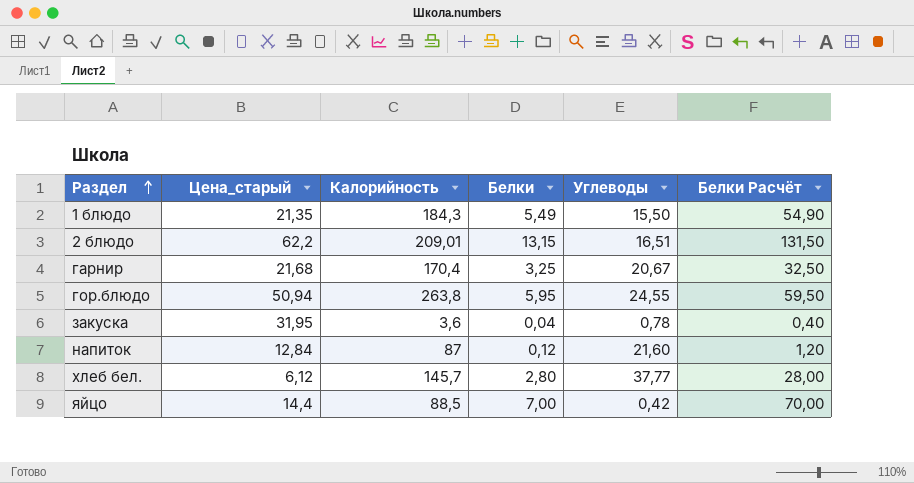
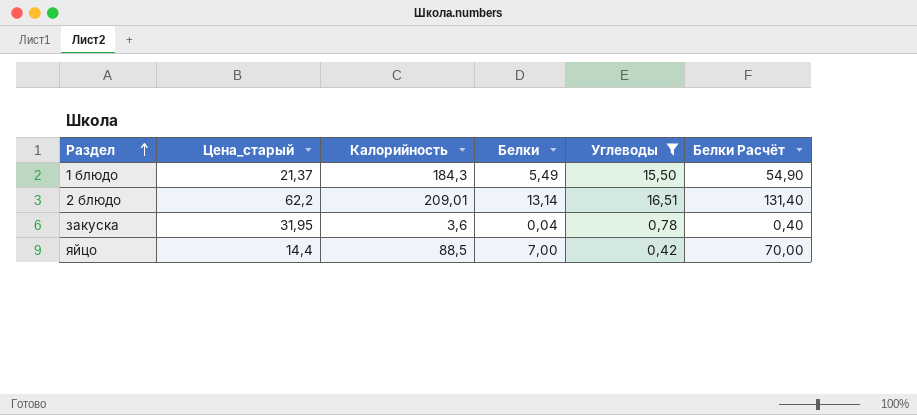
filter: none -> Углеводы <= 16,51
1 блюдо | Цена_старый: 21,35 -> 21,37
2 блюдо | Белки: 13,15 -> 13,14
2 блюдо | Белки Расчёт: 131,50 -> 131,40

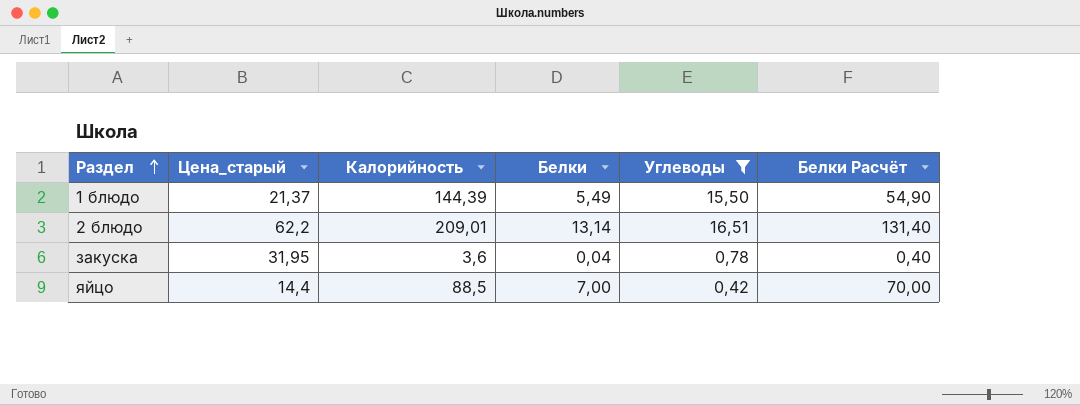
1 блюдо | Калорийность: 184,3 -> 144,39

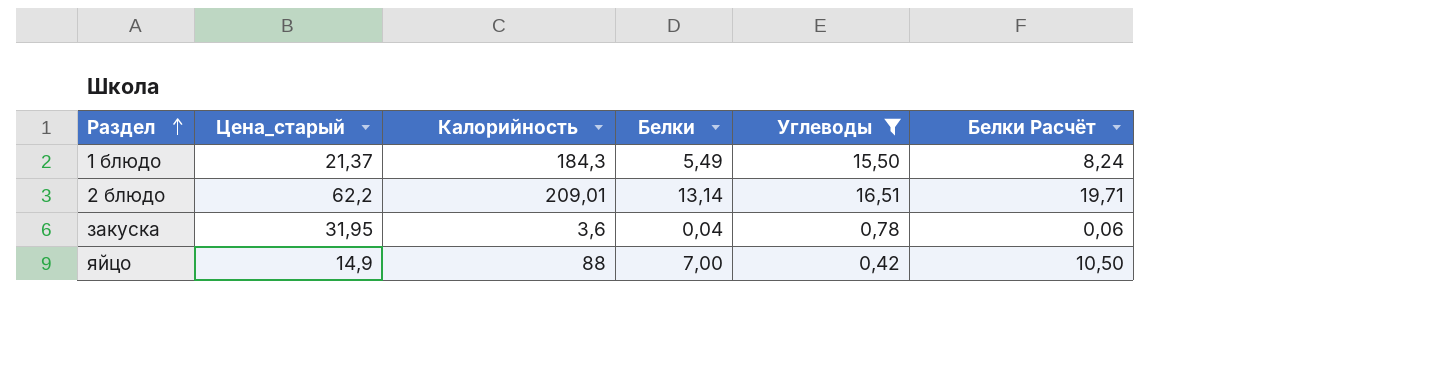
column Белки Расчёт | formula: [Белки] * 10 -> [Белки] * 1,5
1 блюдо | Калорийность: 144,39 -> 184,3
яйцо | Цена_старый: 14,4 -> 14,9
яйцо | Калорийность: 88,5 -> 88

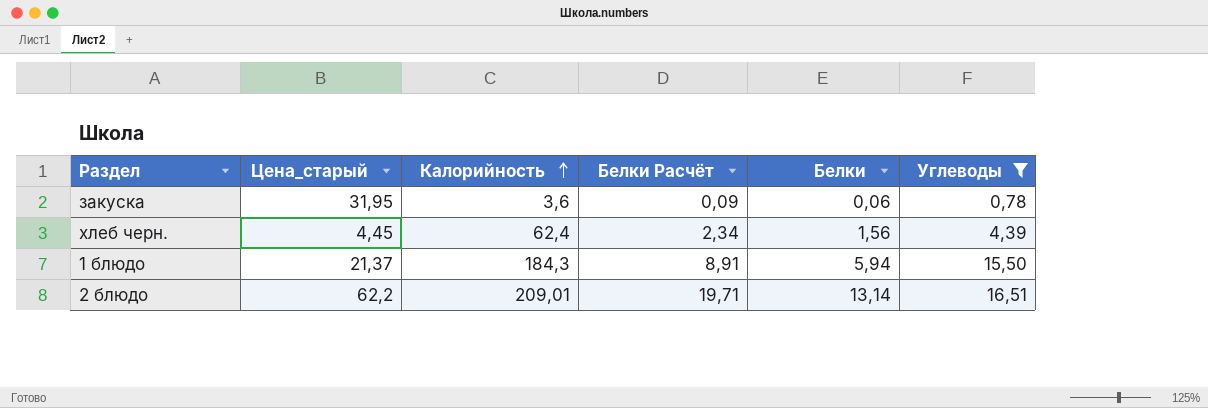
row order: Раздел ascending -> Калорийность ascending
column Белки Расчёт | position: 6 -> 4
row яйцо: 14,9 | 88 | 7,00 | 0,42 | 10,50 -> none
закуска | Белки Расчёт: 0,06 -> 0,09
закуска | Белки: 0,04 -> 0,06
row хлеб черн.: none -> 4,45 | 62,4 | 2,34 | 1,56 | 4,39
1 блюдо | Белки Расчёт: 8,24 -> 8,91
1 блюдо | Белки: 5,49 -> 5,94

